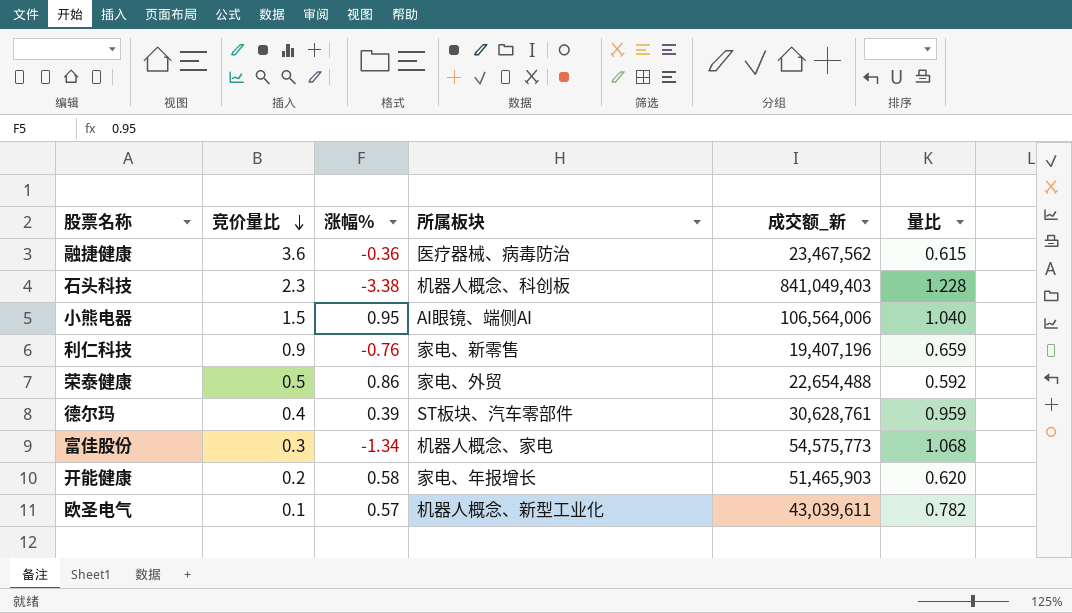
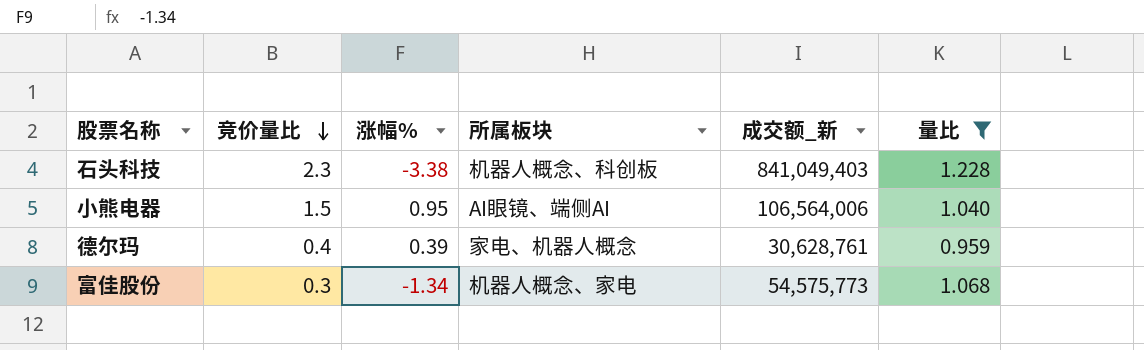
filter: none -> 量比 >= 0.959
德尔玛 | 所属板块: ST板块、汽车零部件 -> 家电、机器人概念

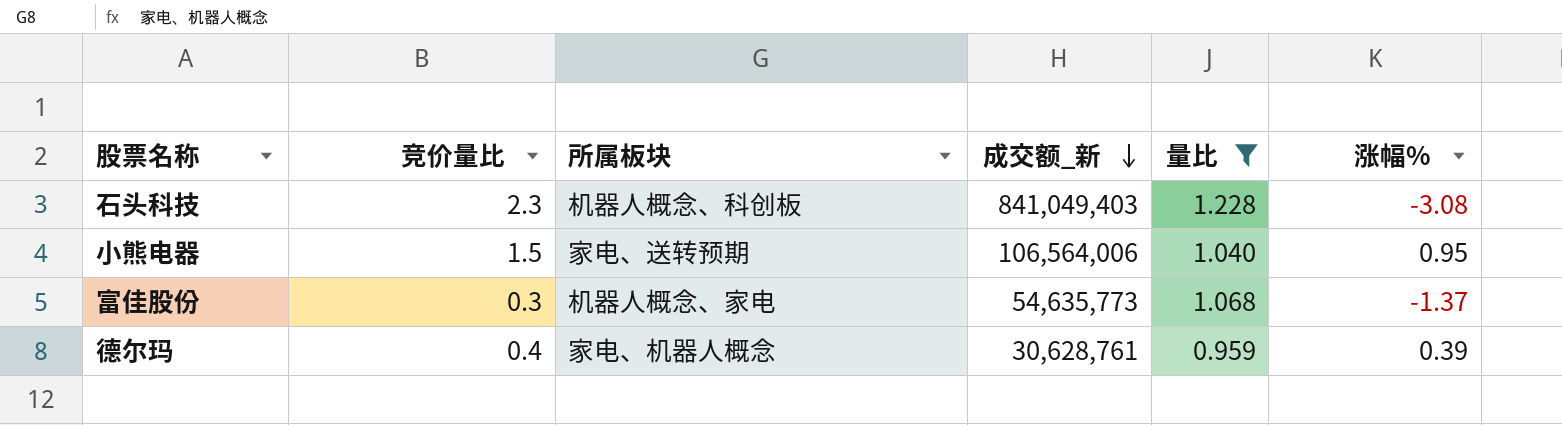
row order: 竞价量比 descending -> 成交额_新 descending
column 涨幅% | position: 3 -> 6
石头科技 | 涨幅%: -3.38 -> -3.08
小熊电器 | 所属板块: AI眼镜、端侧AI -> 家电、送转预期
富佳股份 | 成交额_新: 54,575,773 -> 54,635,773
富佳股份 | 涨幅%: -1.34 -> -1.37

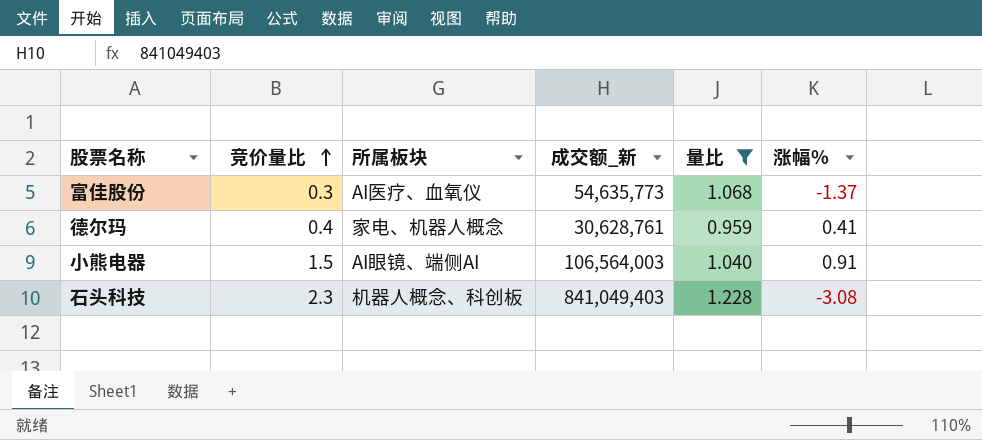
row order: 成交额_新 descending -> 竞价量比 ascending
富佳股份 | 所属板块: 机器人概念、家电 -> AI医疗、血氧仪
德尔玛 | 涨幅%: 0.39 -> 0.41
小熊电器 | 所属板块: 家电、送转预期 -> AI眼镜、端侧AI
小熊电器 | 成交额_新: 106,564,006 -> 106,564,003
小熊电器 | 涨幅%: 0.95 -> 0.91

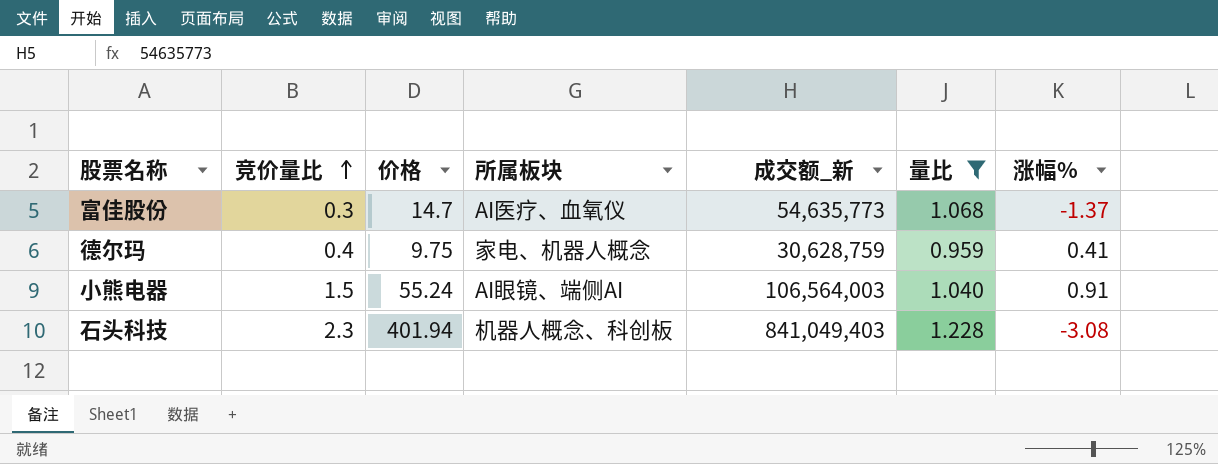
column 价格 | position: none -> 3
德尔玛 | 成交额_新: 30,628,761 -> 30,628,759

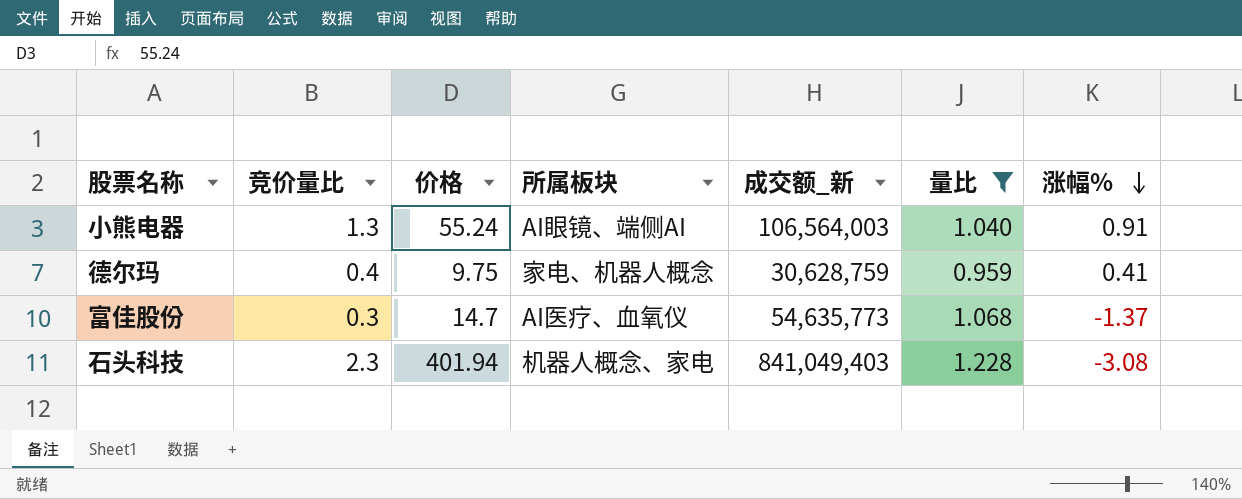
row order: 竞价量比 ascending -> 涨幅% descending
小熊电器 | 竞价量比: 1.5 -> 1.3
石头科技 | 所属板块: 机器人概念、科创板 -> 机器人概念、家电

